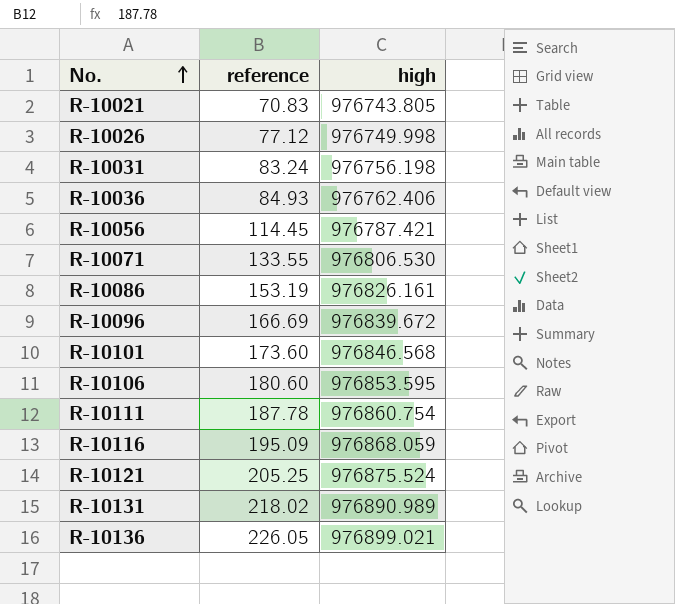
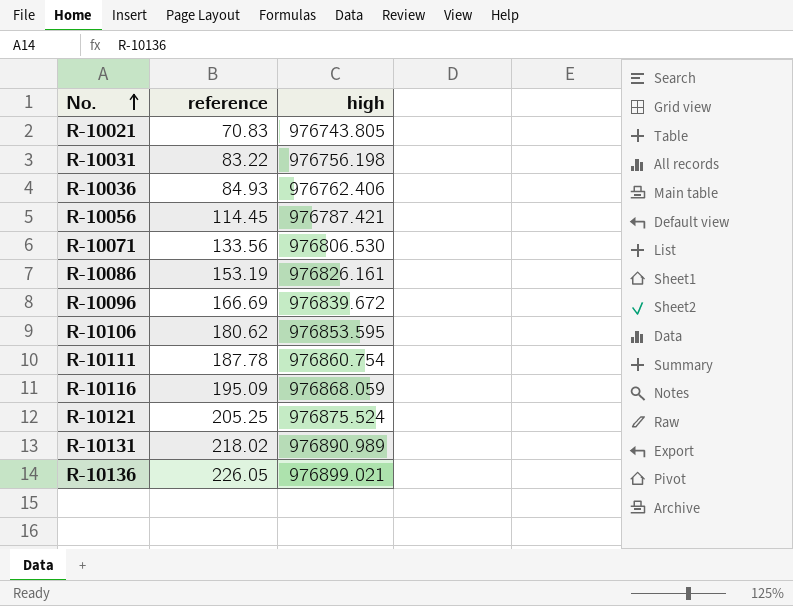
row R-10026: 77.12 | 976749.998 -> none
row R-10101: 173.60 | 976846.568 -> none
R-10031 | reference: 83.24 -> 83.22
R-10071 | reference: 133.55 -> 133.56
R-10106 | reference: 180.60 -> 180.62

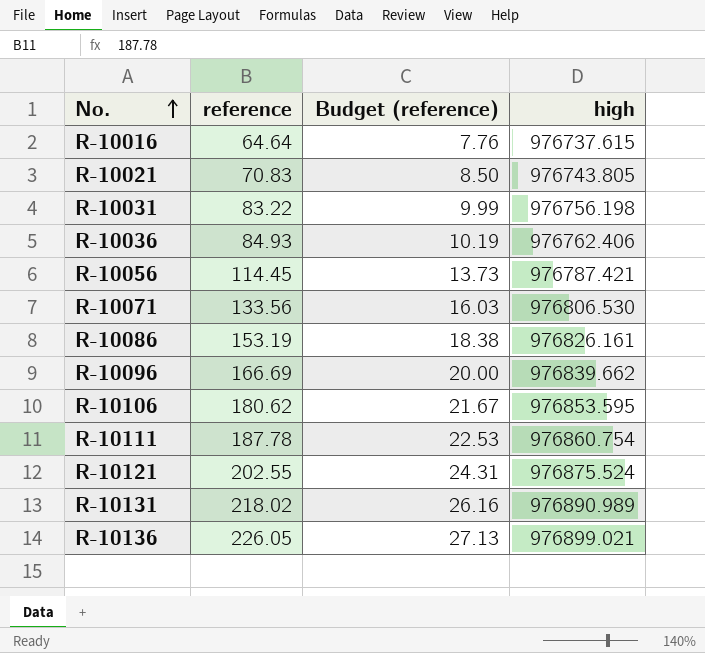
column Budget (reference) | formula: none -> [reference] * 0.12
row R-10116: 195.09 | 976868.059 -> none
row R-10016: none -> 64.64 | 7.76 | 976737.615
R-10096 | high: 976839.672 -> 976839.662
R-10121 | reference: 205.25 -> 202.55

